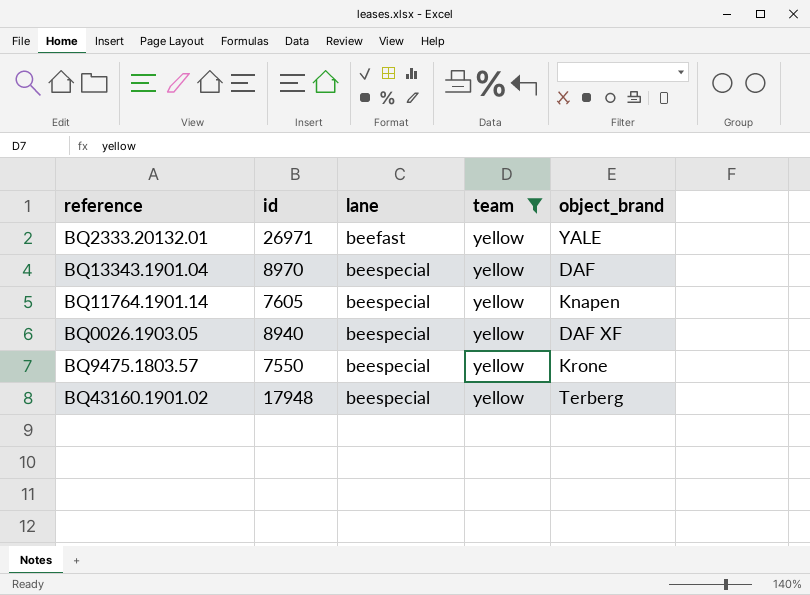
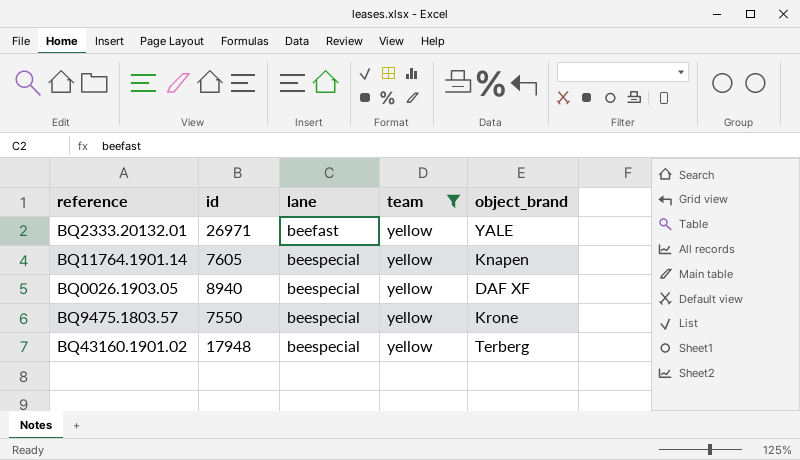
row BQ13343.1901.04: 8970 | beespecial | yellow | DAF -> none

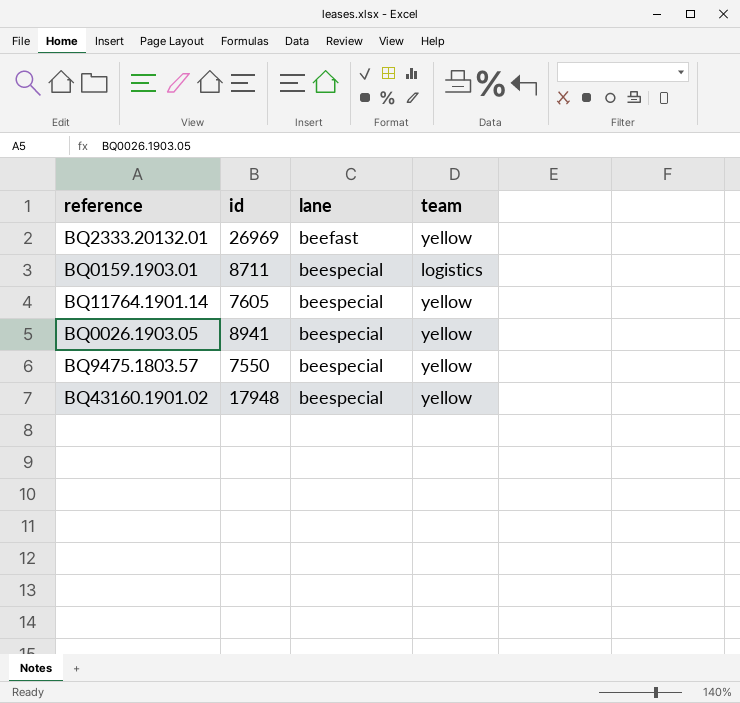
filter: team = yellow -> none
column object_brand | position: 5 -> none
BQ2333.20132.01 | id: 26971 -> 26969
BQ0026.1903.05 | id: 8940 -> 8941

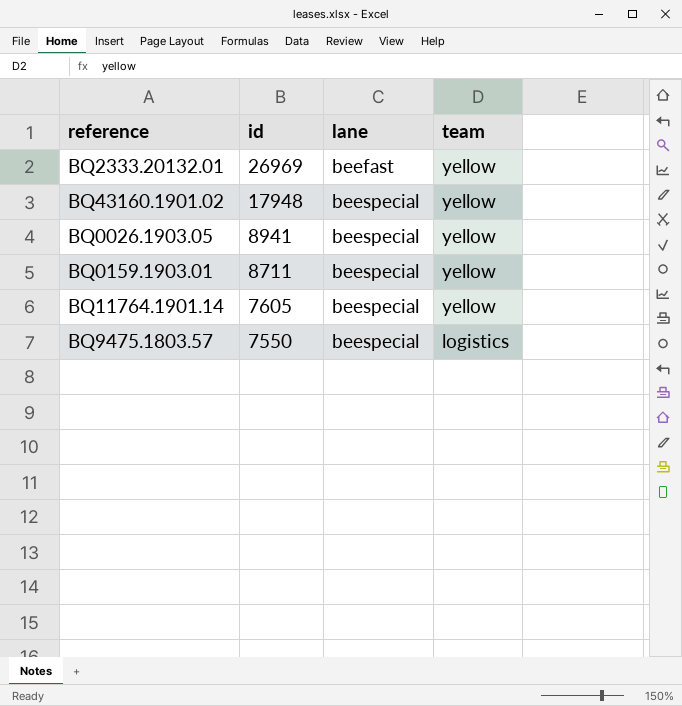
row order: lane ascending -> id descending
BQ0159.1903.01 | team: logistics -> yellow
BQ9475.1803.57 | team: yellow -> logistics

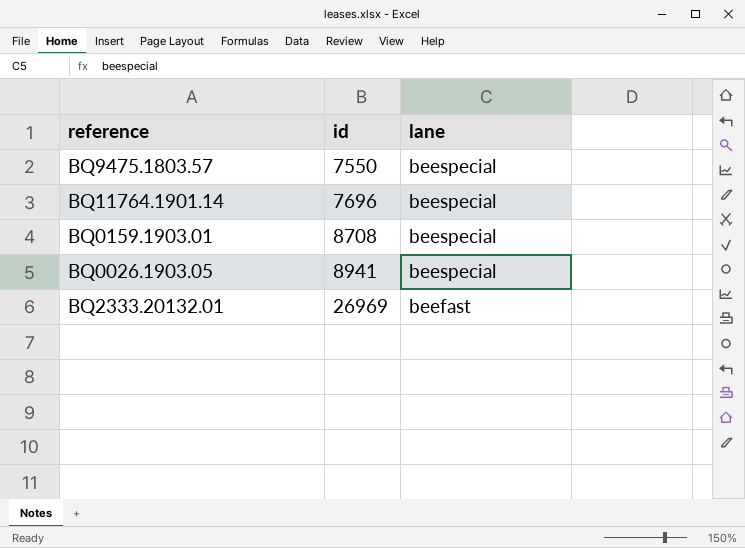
row order: id descending -> id ascending
column team | position: 4 -> none
row BQ43160.1901.02: 17948 | beespecial | yellow -> none
BQ11764.1901.14 | id: 7605 -> 7696
BQ0159.1903.01 | id: 8711 -> 8708

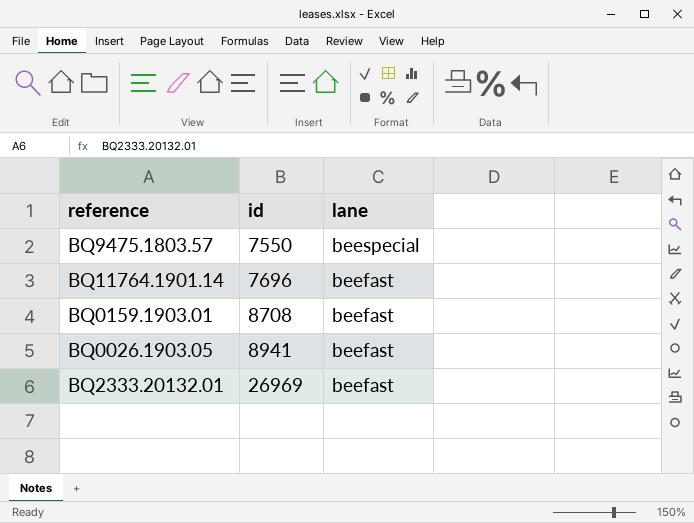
BQ11764.1901.14 | lane: beespecial -> beefast
BQ0159.1903.01 | lane: beespecial -> beefast
BQ0026.1903.05 | lane: beespecial -> beefast

